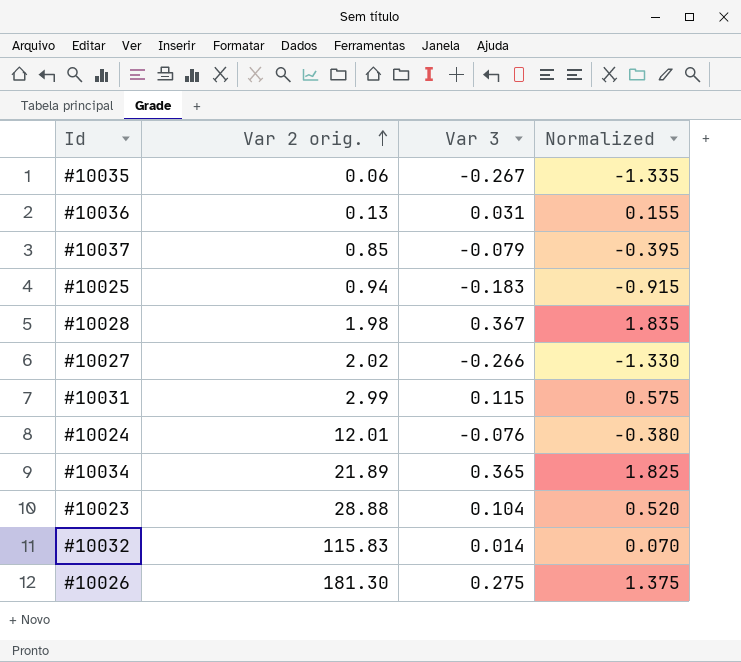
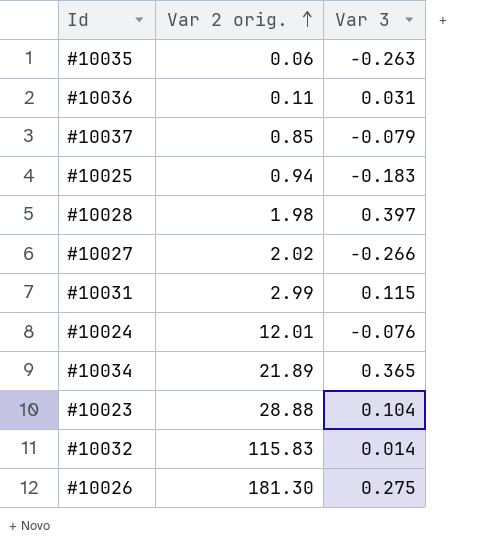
column Normalized | formula: [Var 3] * 5 -> none
#10035 | Var 3: -0.267 -> -0.263
#10036 | Var 2 orig.: 0.13 -> 0.11
#10028 | Var 3: 0.367 -> 0.397

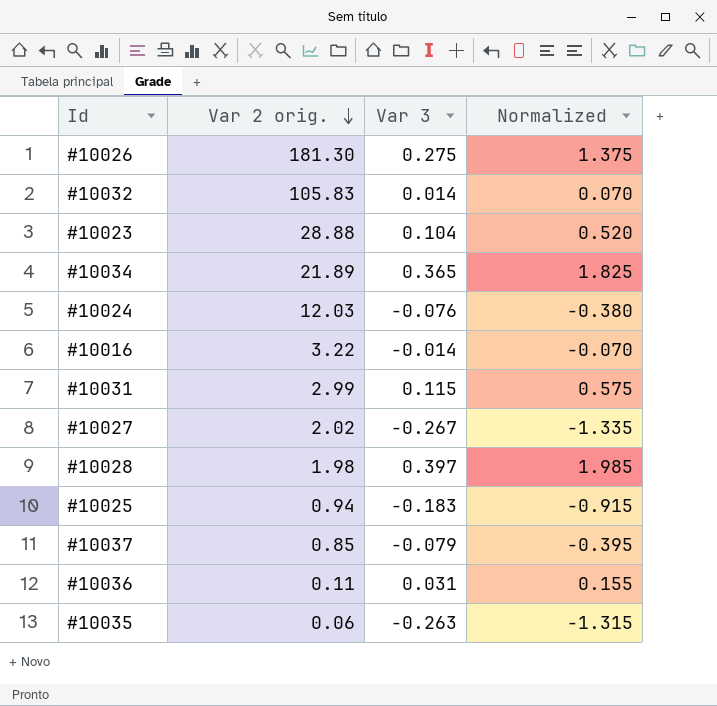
row order: Var 2 orig. ascending -> Var 2 orig. descending
column Normalized | formula: none -> [Var 3] * 5
#10032 | Var 2 orig.: 115.83 -> 105.83
#10024 | Var 2 orig.: 12.01 -> 12.03
row #10016: none -> 3.22 | -0.014 | -0.070
#10027 | Var 3: -0.266 -> -0.267

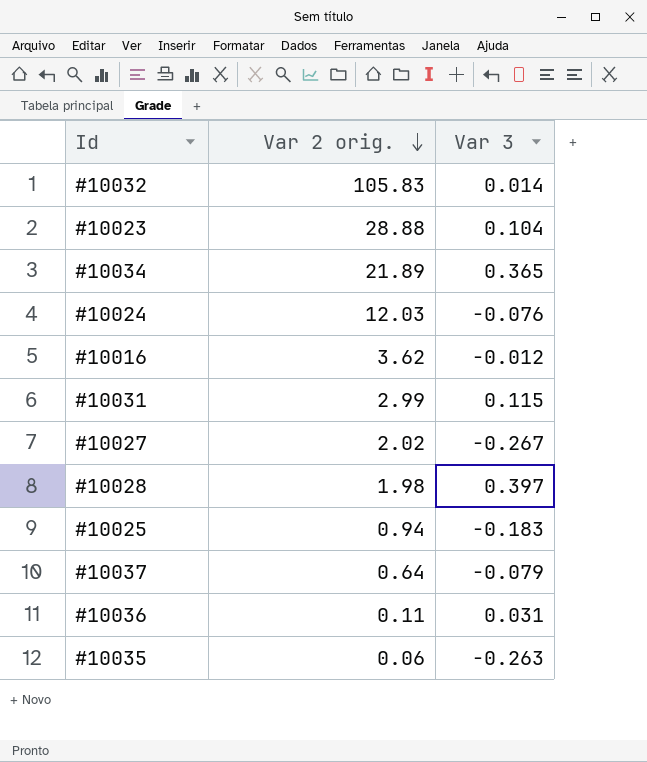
column Normalized | formula: [Var 3] * 5 -> none
row #10026: 181.30 | 0.275 | 1.375 -> none
#10016 | Var 2 orig.: 3.22 -> 3.62
#10016 | Var 3: -0.014 -> -0.012
#10037 | Var 2 orig.: 0.85 -> 0.64

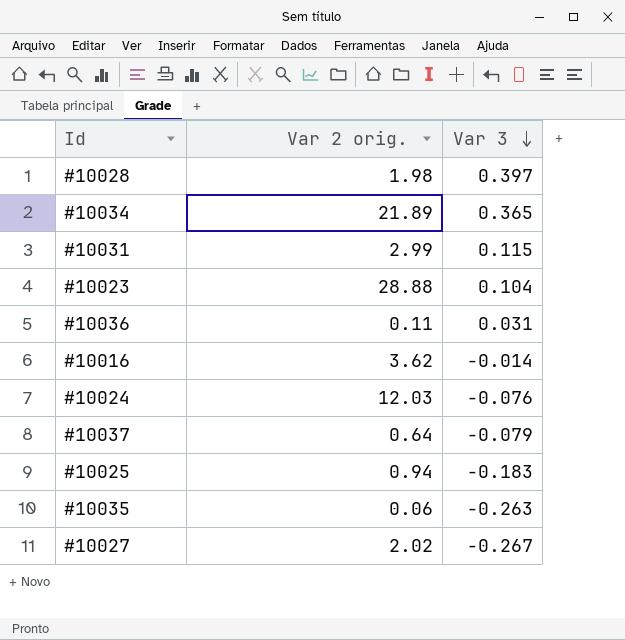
row order: Var 2 orig. descending -> Var 3 descending
row #10032: 105.83 | 0.014 -> none
#10016 | Var 3: -0.012 -> -0.014

